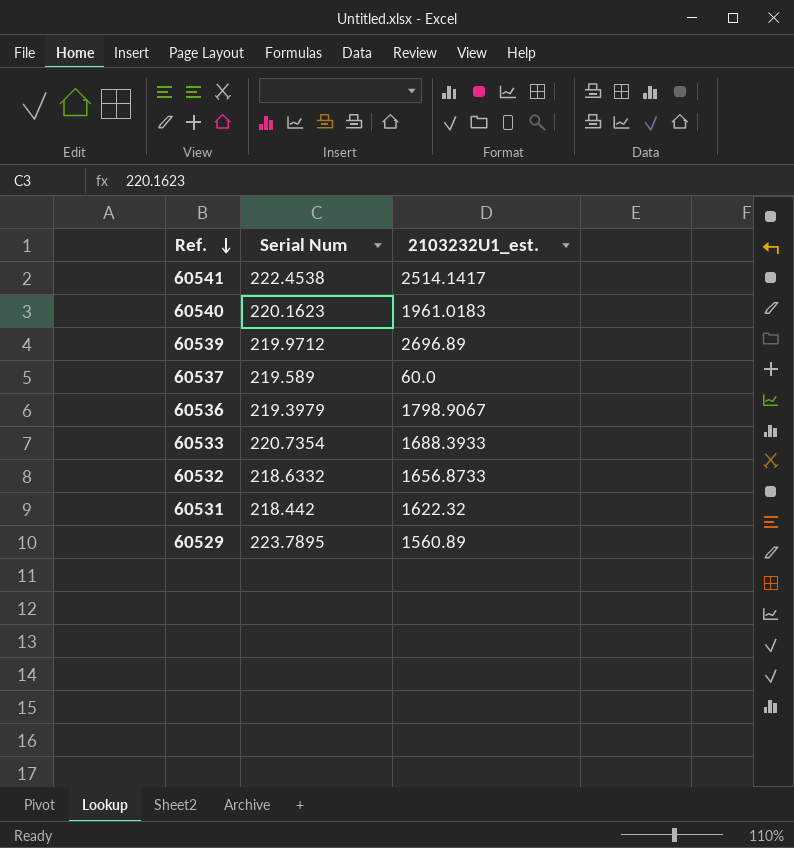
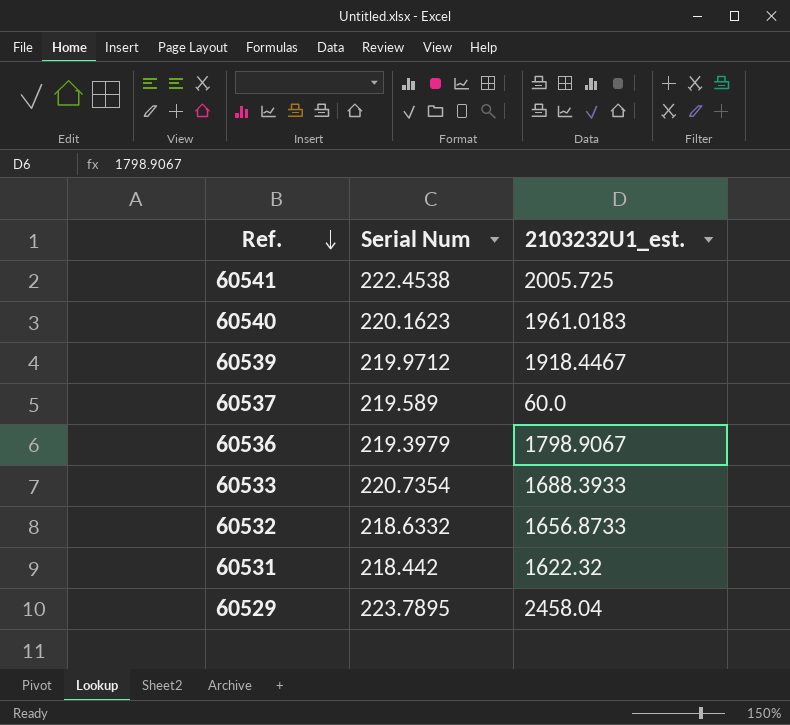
60541 | 2103232U1_est.: 2514.1417 -> 2005.725
60539 | 2103232U1_est.: 2696.89 -> 1918.4467
60529 | 2103232U1_est.: 1560.89 -> 2458.04

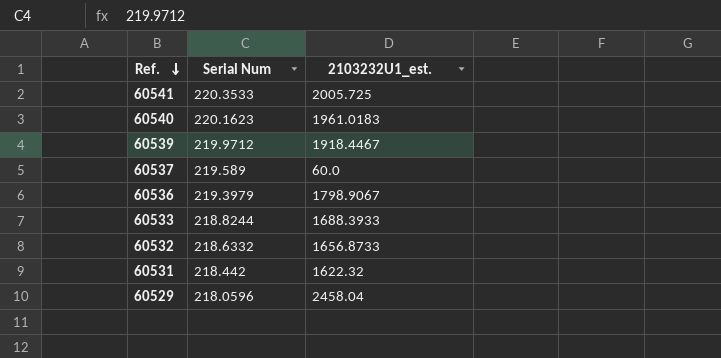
60541 | Serial Num: 222.4538 -> 220.3533
60533 | Serial Num: 220.7354 -> 218.8244
60529 | Serial Num: 223.7895 -> 218.0596

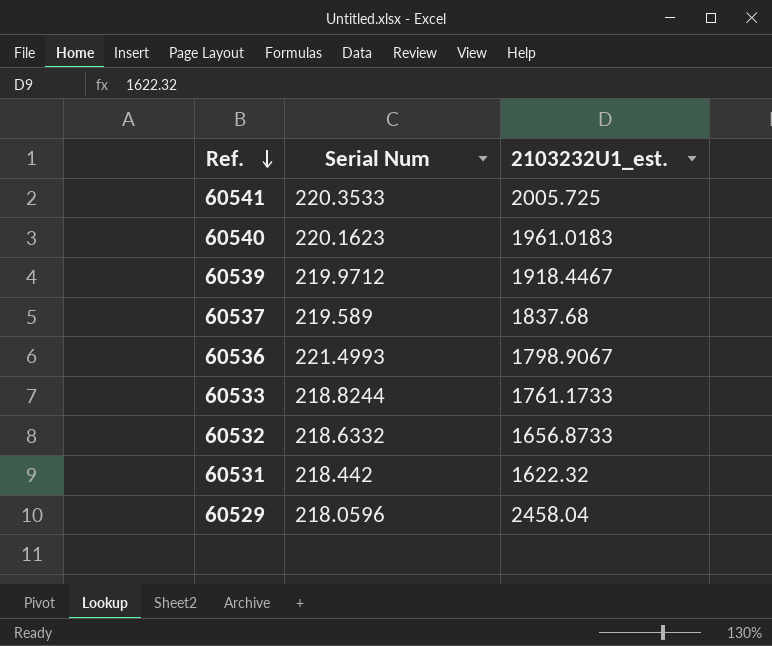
60537 | 2103232U1_est.: 60.0 -> 1837.68
60536 | Serial Num: 219.3979 -> 221.4993
60533 | 2103232U1_est.: 1688.3933 -> 1761.1733

